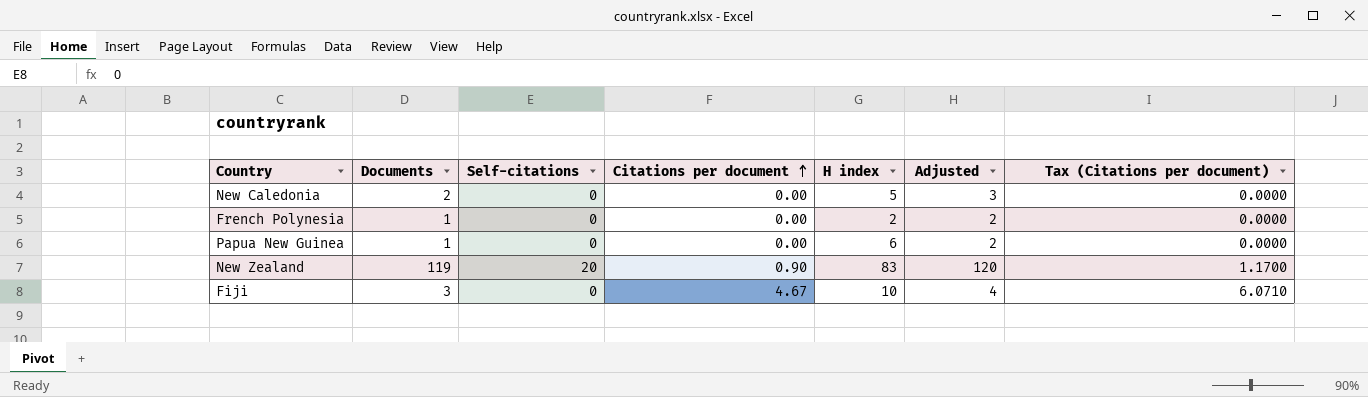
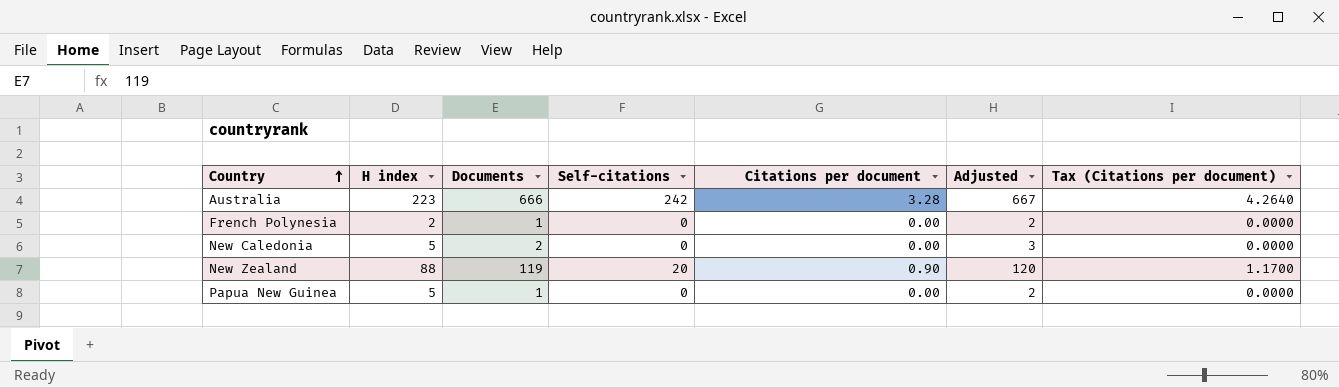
row order: Citations per document ascending -> Country ascending
column H index | position: 5 -> 2
row Fiji: 3 | 0 | 4.67 | 10 | 4 | 6.0710 -> none
row Australia: none -> 223 | 666 | 242 | 3.28 | 667 | 4.2640
New Zealand | H index: 83 -> 88
Papua New Guinea | H index: 6 -> 5

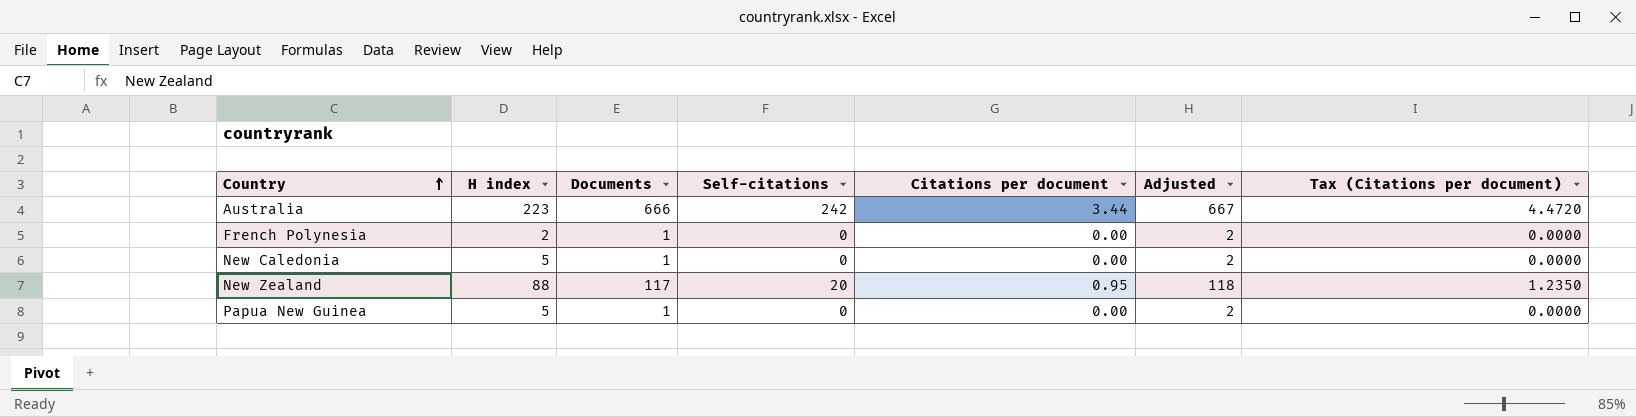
Australia | Citations per document: 3.28 -> 3.44
Australia | Tax (Citations per document): 4.2640 -> 4.4720
New Caledonia | Documents: 2 -> 1
New Caledonia | Adjusted: 3 -> 2
New Zealand | Documents: 119 -> 117
New Zealand | Citations per document: 0.90 -> 0.95
New Zealand | Adjusted: 120 -> 118
New Zealand | Tax (Citations per document): 1.1700 -> 1.2350

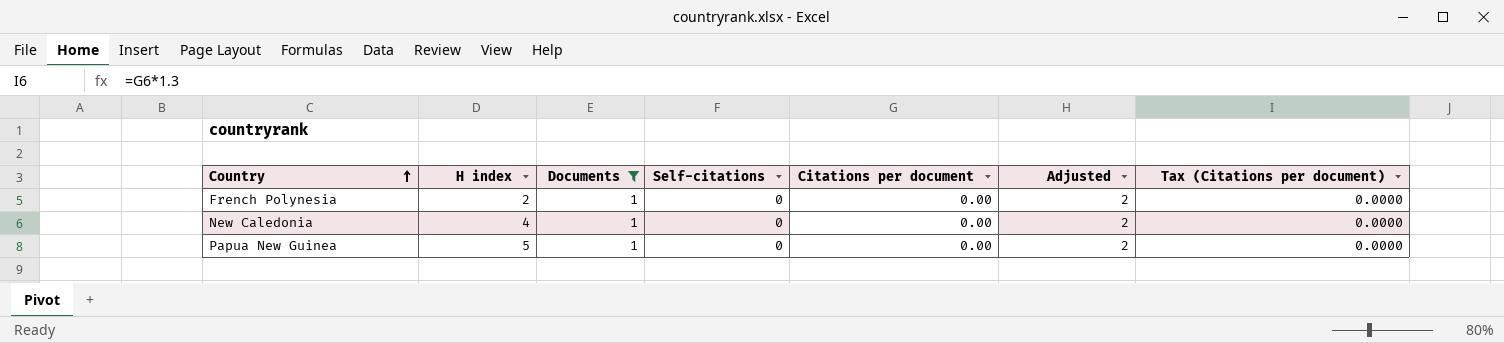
filter: none -> Documents = 1
New Caledonia | H index: 5 -> 4

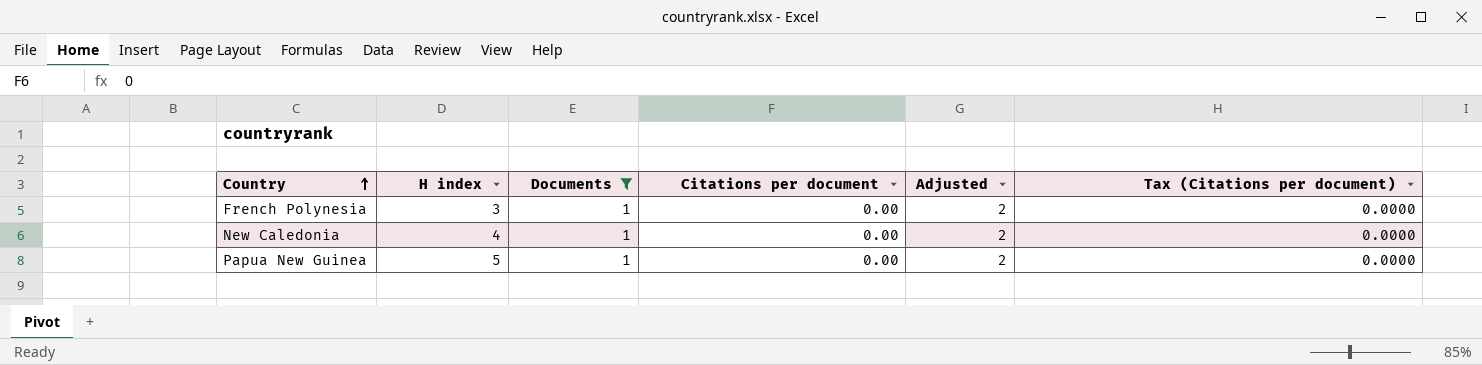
column Self-citations | position: 4 -> none
French Polynesia | H index: 2 -> 3

